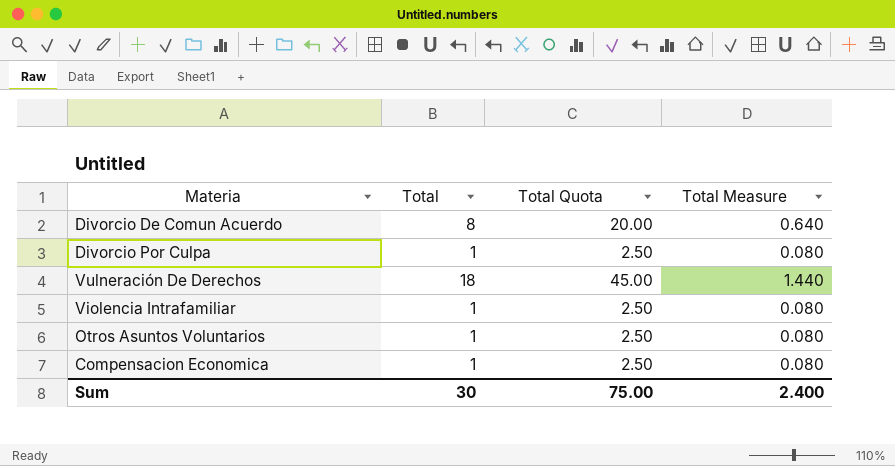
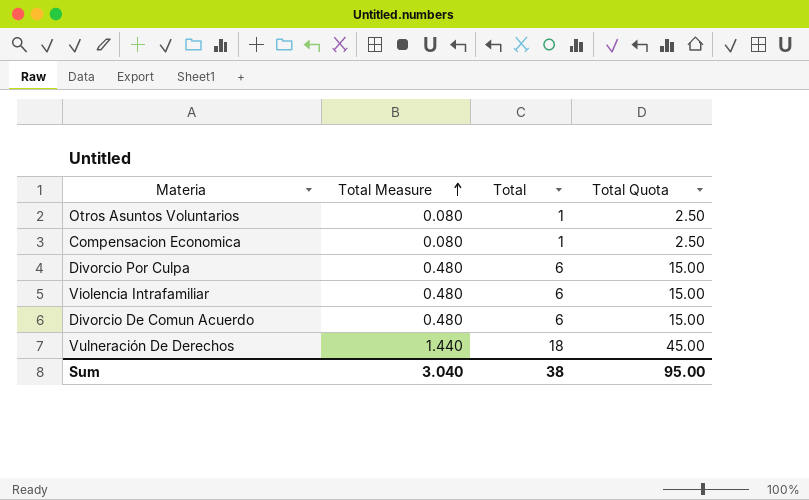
row order: none -> Total Measure ascending
column Total Measure | position: 4 -> 2
Divorcio Por Culpa | Total Measure: 0.080 -> 0.480
Divorcio Por Culpa | Total: 1 -> 6
Divorcio Por Culpa | Total Quota: 2.50 -> 15.00
Violencia Intrafamiliar | Total Measure: 0.080 -> 0.480
Violencia Intrafamiliar | Total: 1 -> 6
Violencia Intrafamiliar | Total Quota: 2.50 -> 15.00
Divorcio De Comun Acuerdo | Total Measure: 0.640 -> 0.480
Divorcio De Comun Acuerdo | Total: 8 -> 6
Divorcio De Comun Acuerdo | Total Quota: 20.00 -> 15.00
Sum | Total Measure: 2.400 -> 3.040
Sum | Total: 30 -> 38
Sum | Total Quota: 75.00 -> 95.00

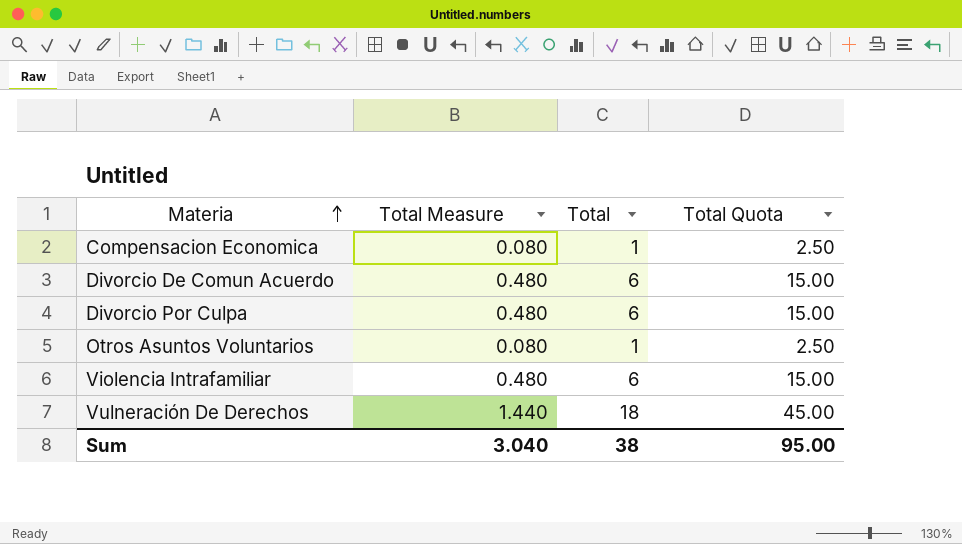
row order: Total Measure ascending -> Materia ascending

